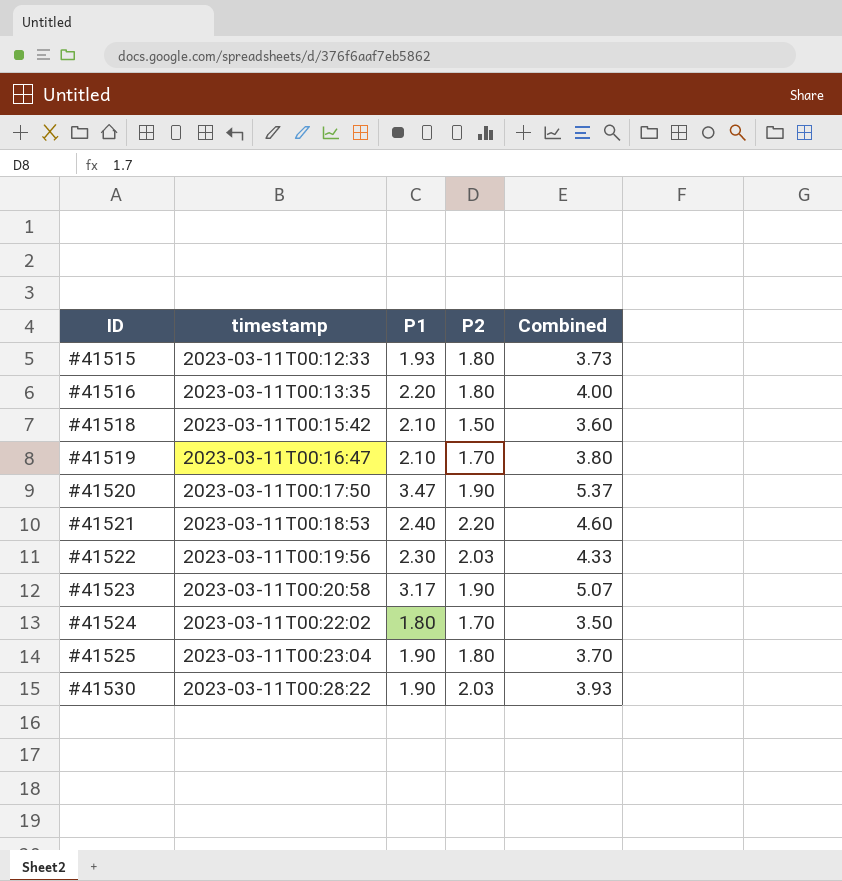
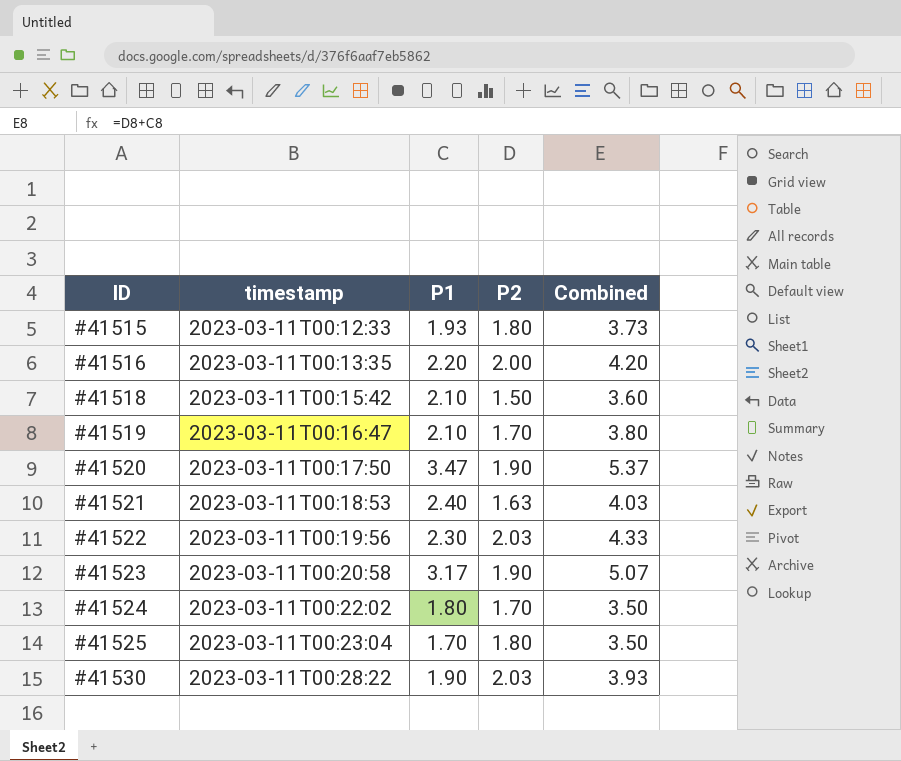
#41516 | P2: 1.80 -> 2.00
#41516 | Combined: 4.00 -> 4.20
#41521 | P2: 2.20 -> 1.63
#41521 | Combined: 4.60 -> 4.03
#41525 | P1: 1.90 -> 1.70
#41525 | Combined: 3.70 -> 3.50

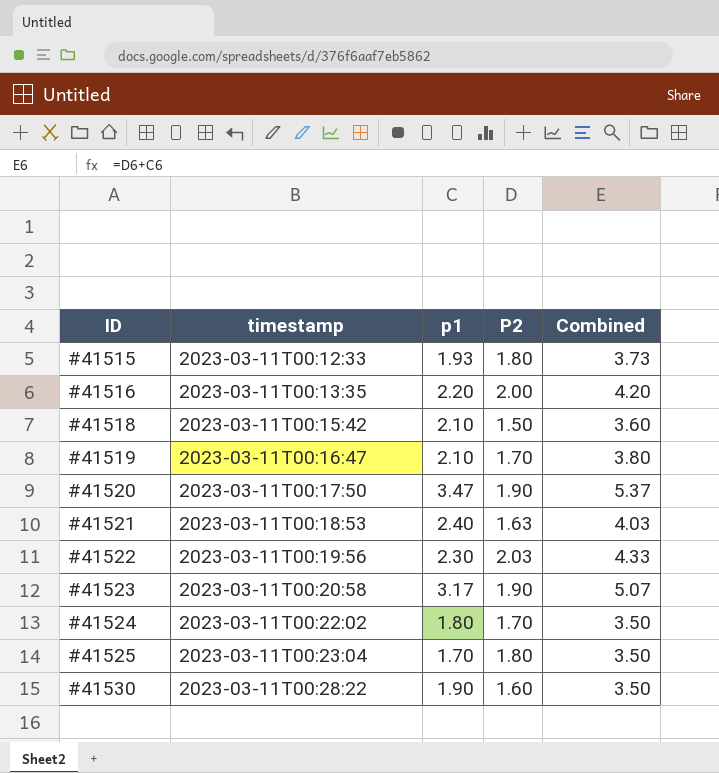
column name: P1 -> p1
#41530 | P2: 2.03 -> 1.60
#41530 | Combined: 3.93 -> 3.50

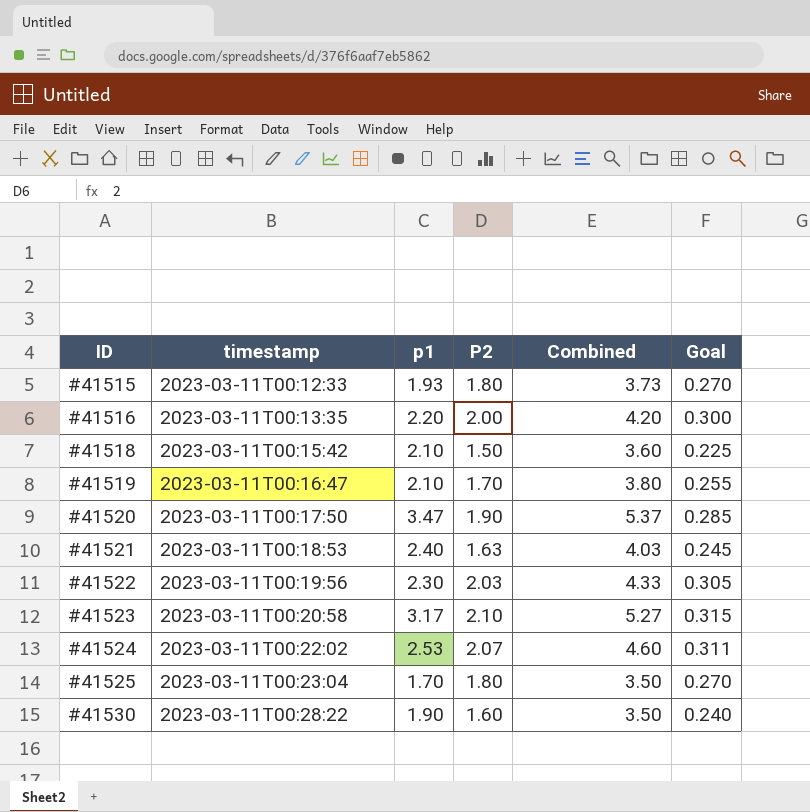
column Goal | formula: none -> [P2] * 0.15
#41523 | P2: 1.90 -> 2.10
#41523 | Combined: 5.07 -> 5.27
#41524 | p1: 1.80 -> 2.53
#41524 | P2: 1.70 -> 2.07
#41524 | Combined: 3.50 -> 4.60

